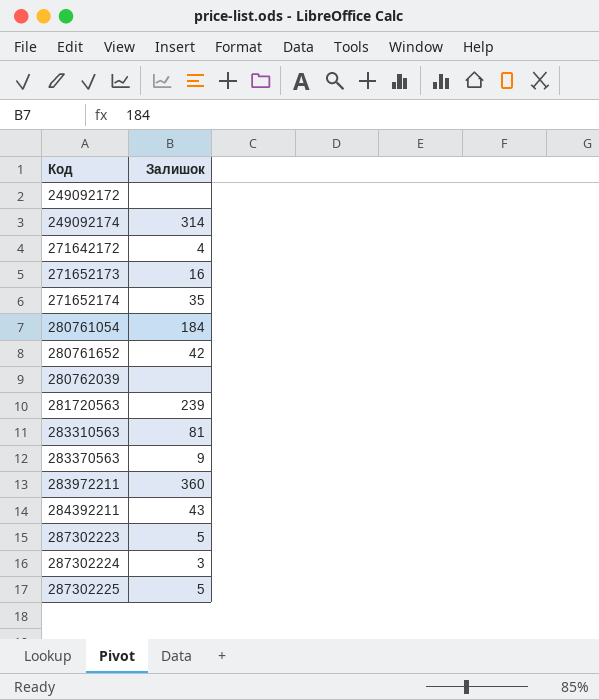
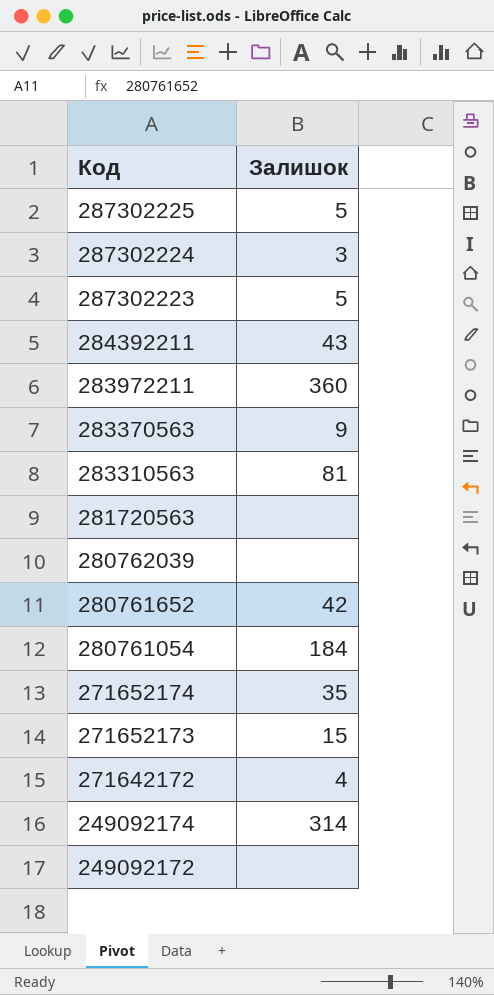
row order: Код ascending -> Код descending
281720563 | Залишок: 239 -> none
271652173 | Залишок: 16 -> 15

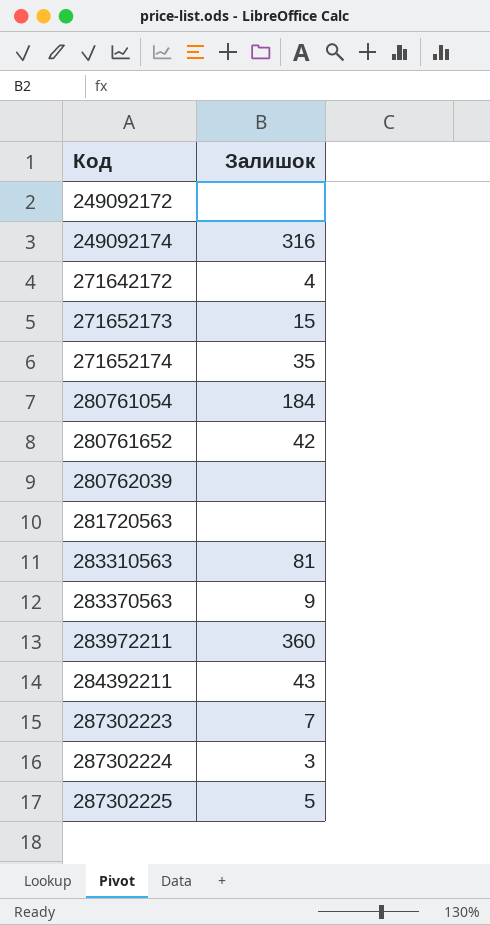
row order: Код descending -> Код ascending
249092174 | Залишок: 314 -> 316
287302223 | Залишок: 5 -> 7

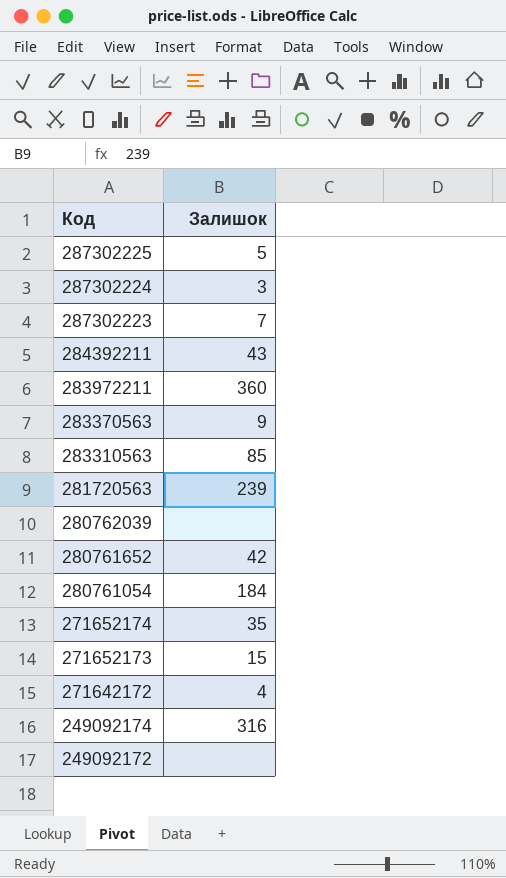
row order: Код ascending -> Код descending
283310563 | Залишок: 81 -> 85
281720563 | Залишок: none -> 239

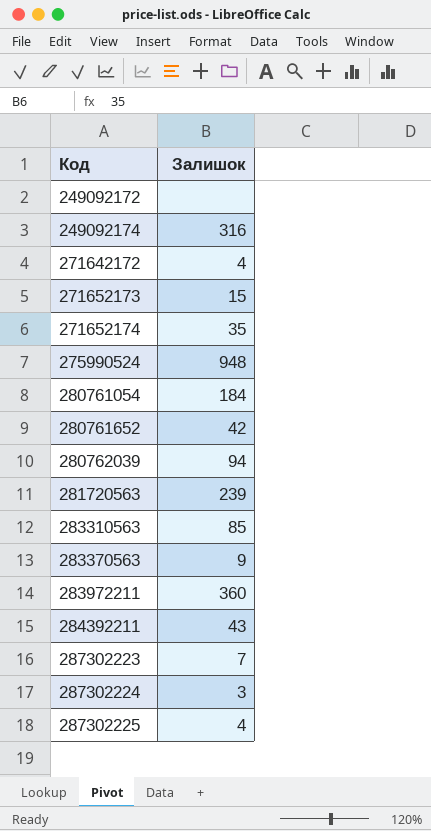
row order: Код descending -> Код ascending
row 275990524: none -> 948
280762039 | Залишок: none -> 94
287302225 | Залишок: 5 -> 4

